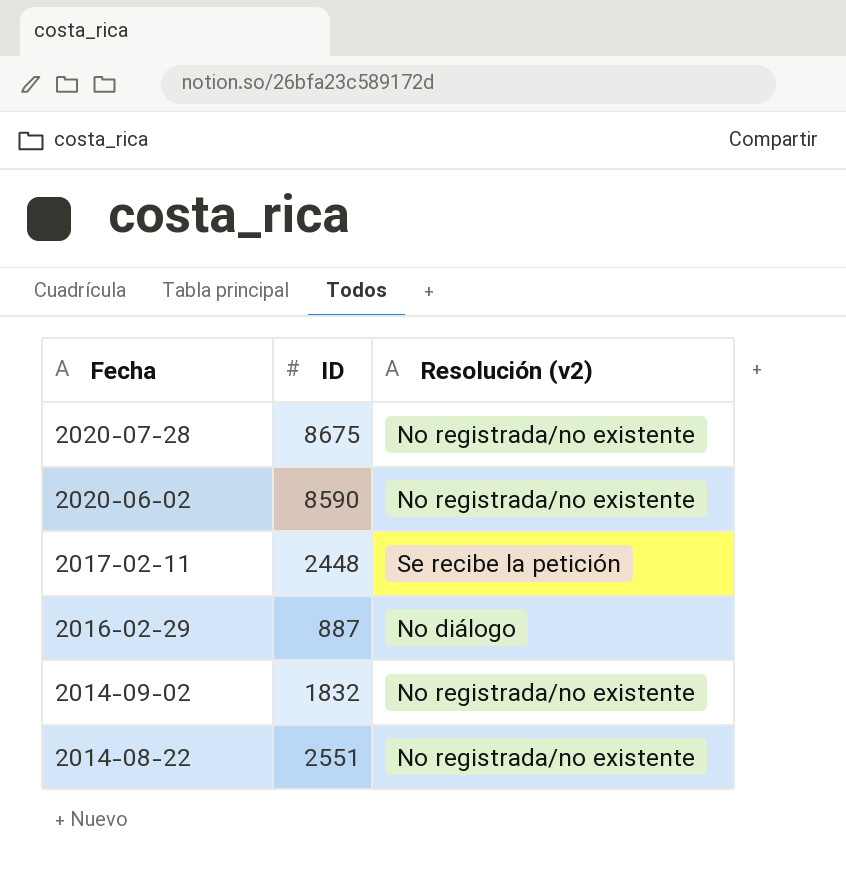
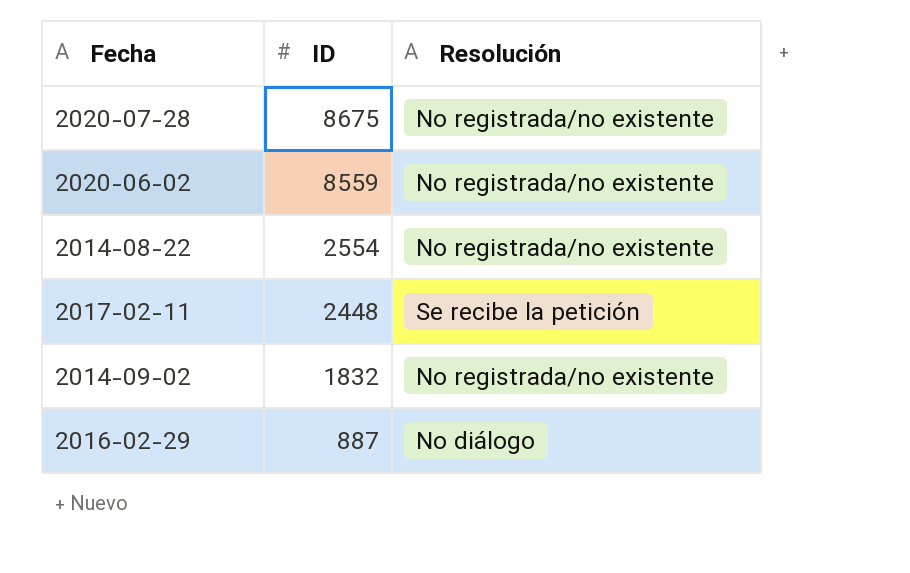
row order: Fecha descending -> ID descending
column name: Resolución (v2) -> Resolución
2020-06-02 | ID: 8590 -> 8559
2014-08-22 | ID: 2551 -> 2554

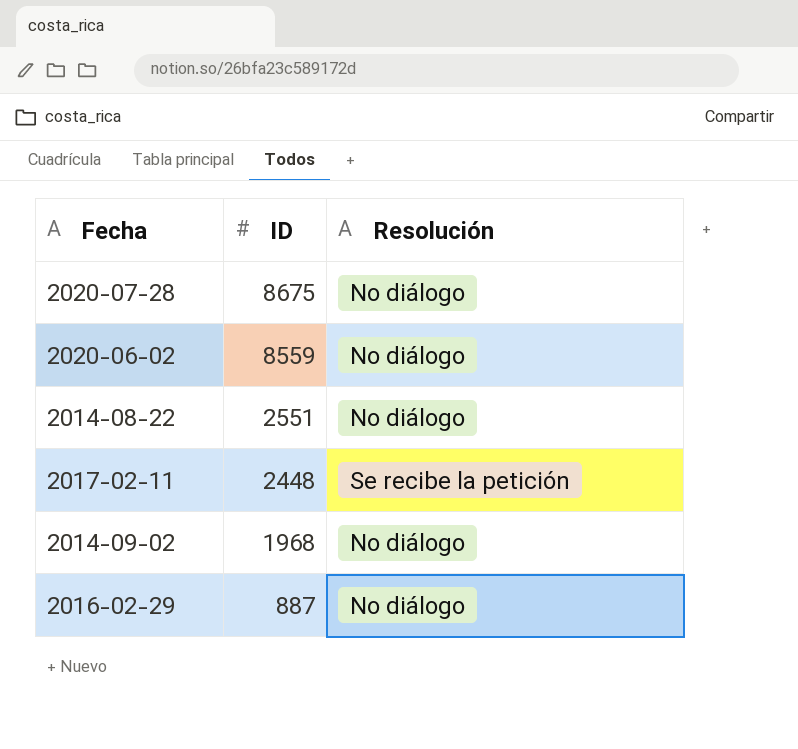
2020-07-28 | Resolución: No registrada/no existente -> No diálogo
2020-06-02 | Resolución: No registrada/no existente -> No diálogo
2014-08-22 | ID: 2554 -> 2551
2014-08-22 | Resolución: No registrada/no existente -> No diálogo
2014-09-02 | ID: 1832 -> 1968
2014-09-02 | Resolución: No registrada/no existente -> No diálogo

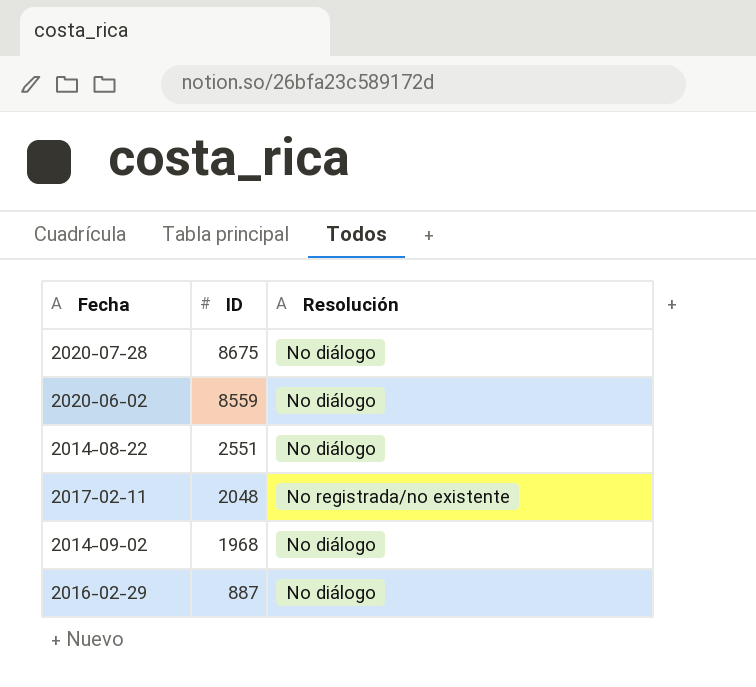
2017-02-11 | ID: 2448 -> 2048
2017-02-11 | Resolución: Se recibe la petición -> No registrada/no existente

